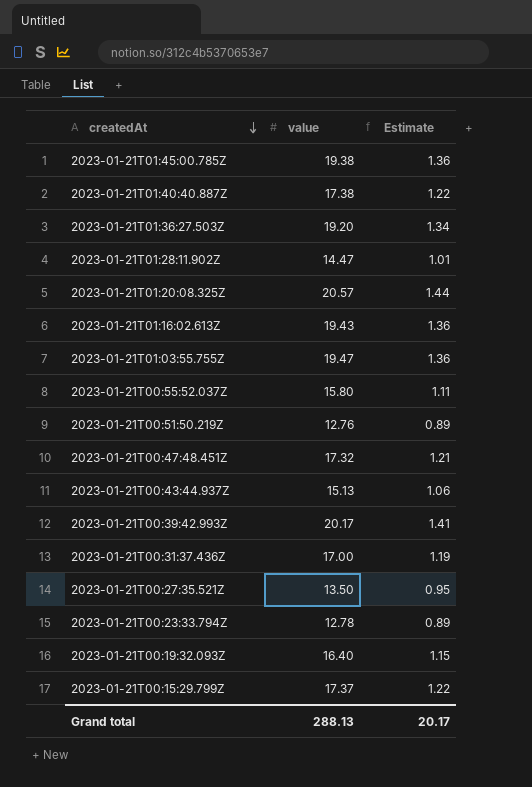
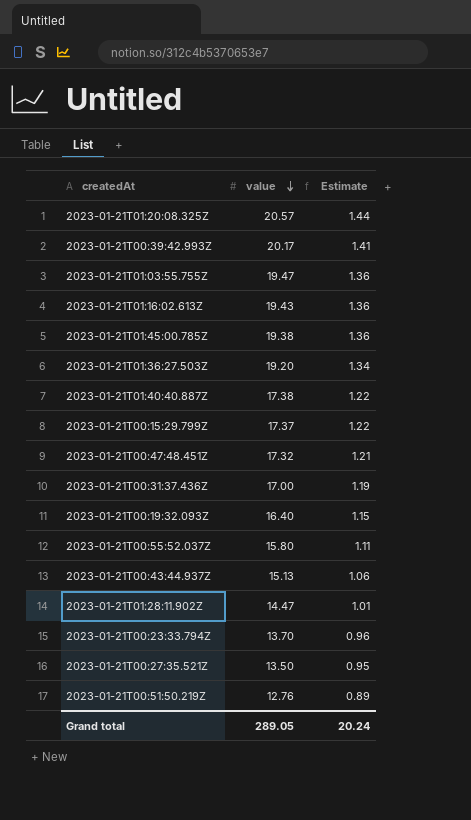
row order: createdAt descending -> value descending
2023-01-21T00:23:33.794Z | value: 12.78 -> 13.70
2023-01-21T00:23:33.794Z | Estimate: 0.89 -> 0.96
Grand total | value: 288.13 -> 289.05
Grand total | Estimate: 20.17 -> 20.24

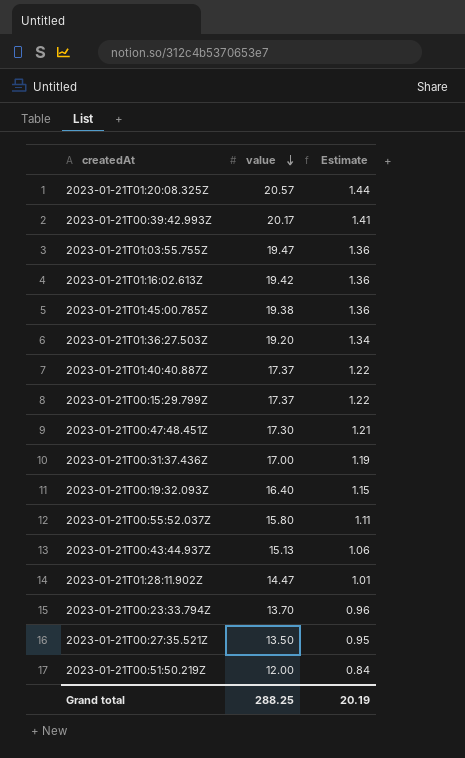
2023-01-21T01:16:02.613Z | value: 19.43 -> 19.42
2023-01-21T01:40:40.887Z | value: 17.38 -> 17.37
2023-01-21T00:47:48.451Z | value: 17.32 -> 17.30
2023-01-21T00:51:50.219Z | value: 12.76 -> 12.00
2023-01-21T00:51:50.219Z | Estimate: 0.89 -> 0.84
Grand total | value: 289.05 -> 288.25
Grand total | Estimate: 20.24 -> 20.19

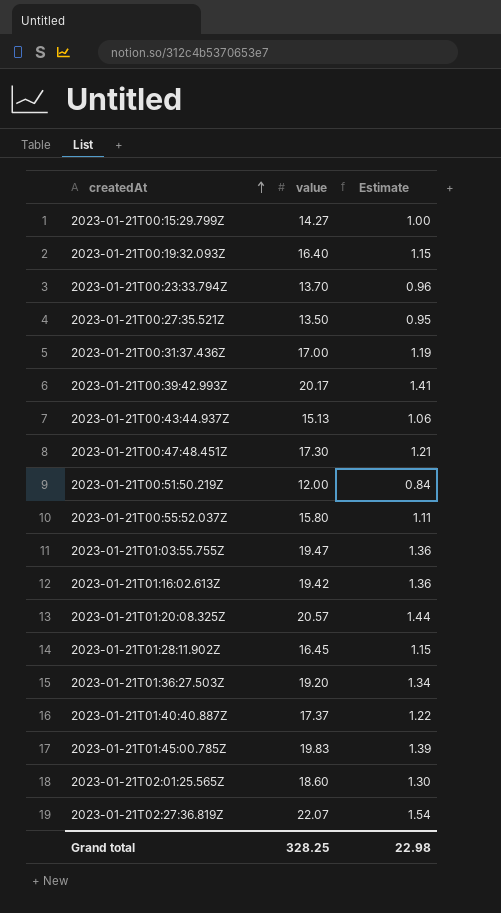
row order: value descending -> createdAt ascending
2023-01-21T00:15:29.799Z | value: 17.37 -> 14.27
2023-01-21T00:15:29.799Z | Estimate: 1.22 -> 1.00
2023-01-21T01:28:11.902Z | value: 14.47 -> 16.45
2023-01-21T01:28:11.902Z | Estimate: 1.01 -> 1.15
2023-01-21T01:45:00.785Z | value: 19.38 -> 19.83
2023-01-21T01:45:00.785Z | Estimate: 1.36 -> 1.39
row 2023-01-21T02:01:25.565Z: none -> 18.60 | 1.30
row 2023-01-21T02:27:36.819Z: none -> 22.07 | 1.54
Grand total | value: 288.25 -> 328.25
Grand total | Estimate: 20.19 -> 22.98

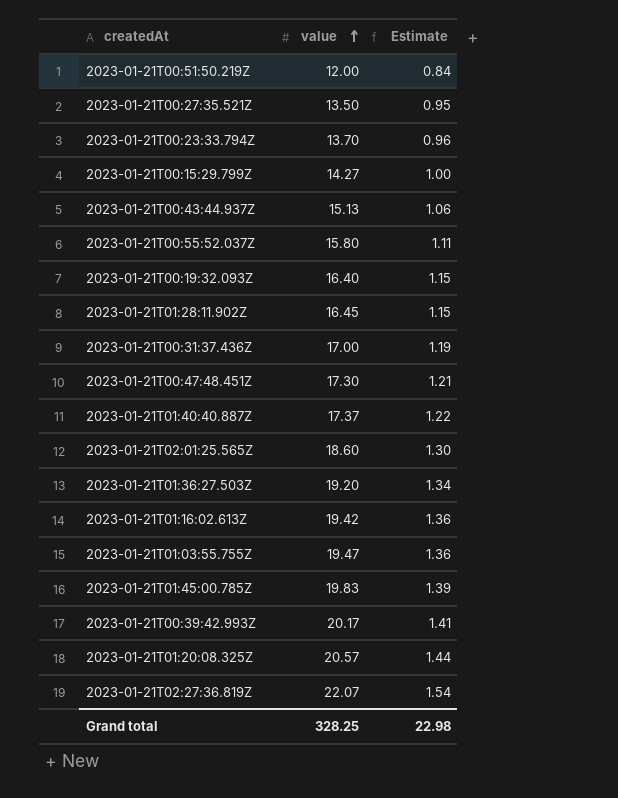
row order: createdAt ascending -> value ascending

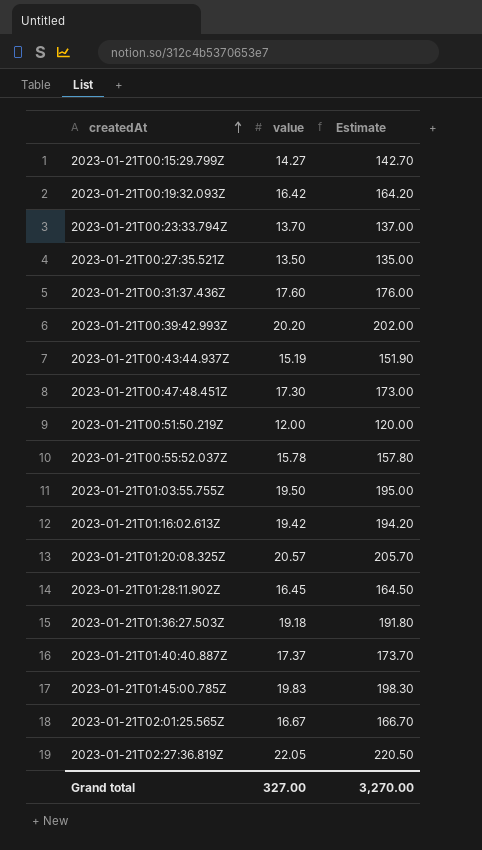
row order: value ascending -> createdAt ascending
column Estimate | formula: [value] * 0.07 -> [value] * 10
2023-01-21T00:19:32.093Z | value: 16.40 -> 16.42
2023-01-21T00:31:37.436Z | value: 17.00 -> 17.60
2023-01-21T00:39:42.993Z | value: 20.17 -> 20.20
2023-01-21T00:43:44.937Z | value: 15.13 -> 15.19
2023-01-21T00:55:52.037Z | value: 15.80 -> 15.78
2023-01-21T01:03:55.755Z | value: 19.47 -> 19.50
2023-01-21T01:36:27.503Z | value: 19.20 -> 19.18
2023-01-21T02:01:25.565Z | value: 18.60 -> 16.67
2023-01-21T02:27:36.819Z | value: 22.07 -> 22.05
Grand total | value: 328.25 -> 327.00
Grand total | Estimate: 22.98 -> 3,270.00

